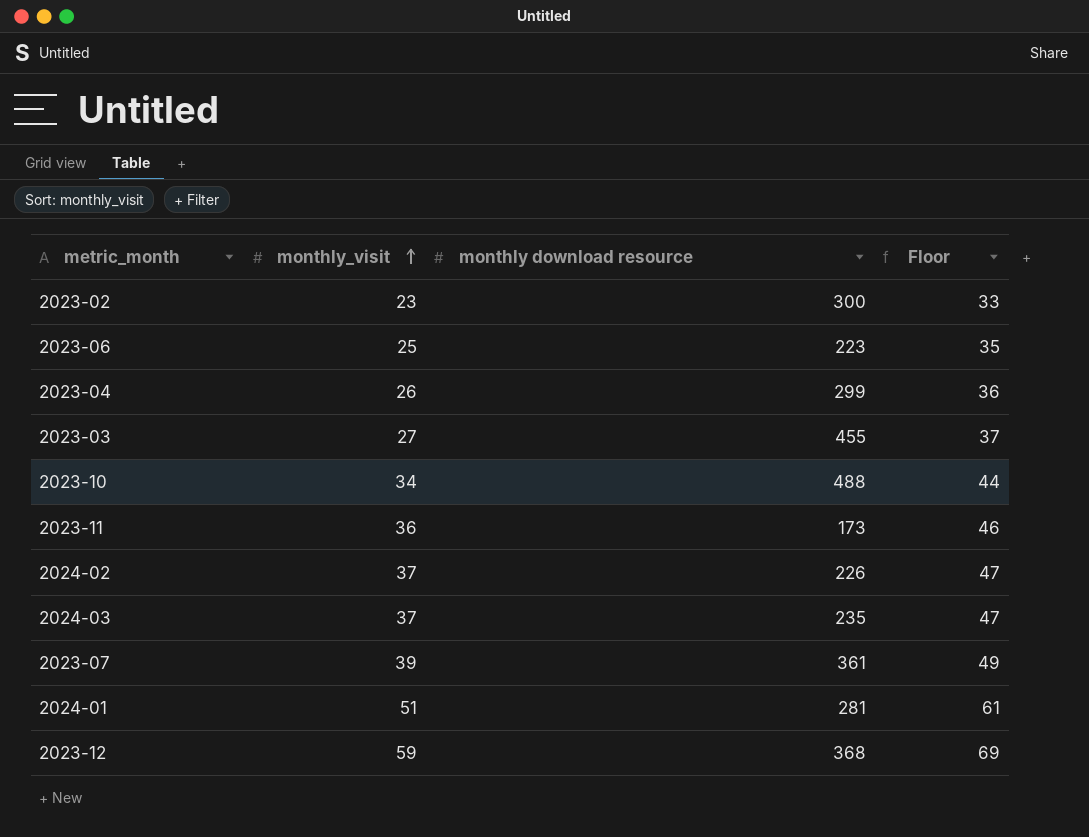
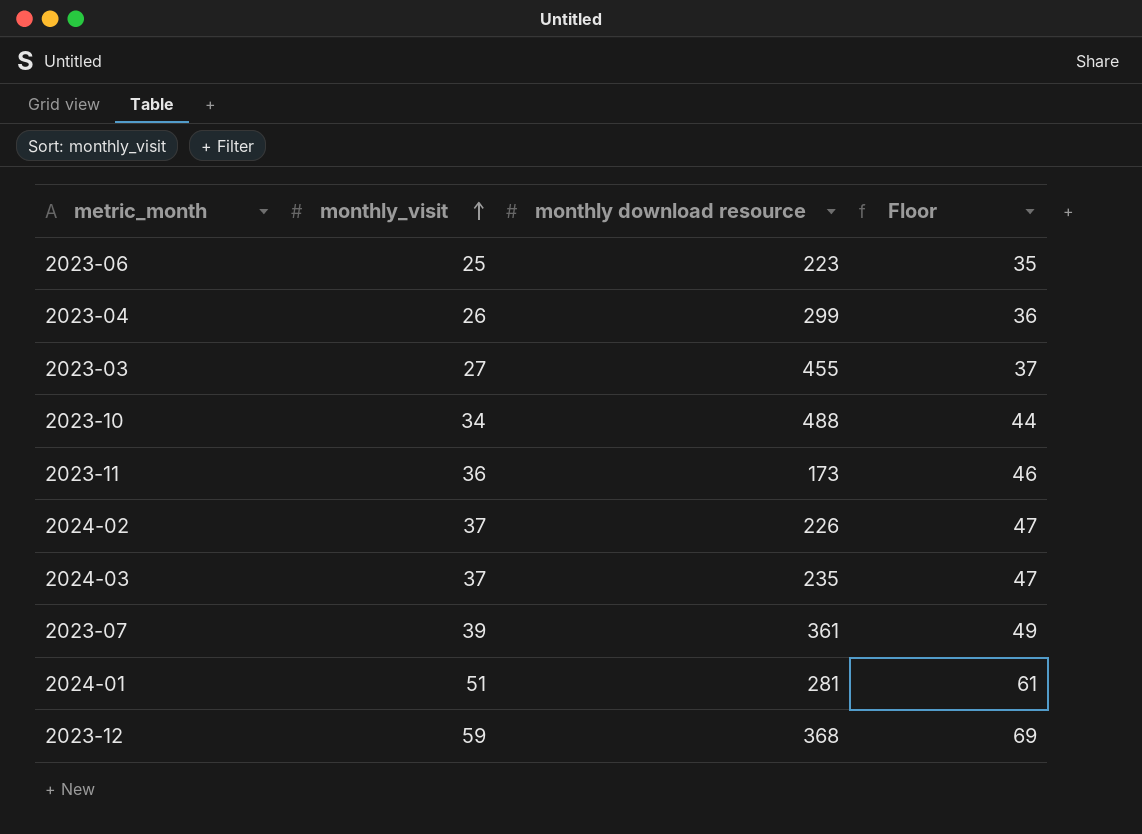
row 2023-02: 23 | 300 | 33 -> none

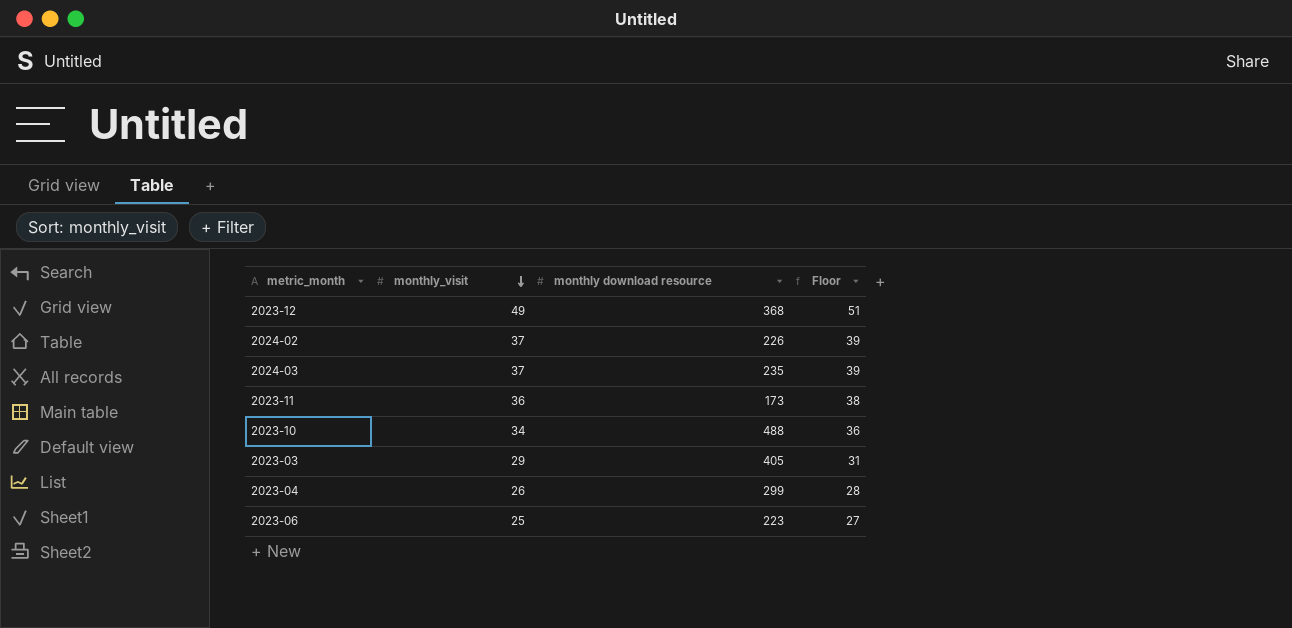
row order: monthly_visit ascending -> monthly_visit descending
column Floor | formula: [monthly_visit] + 10 -> [monthly_visit] + 2
row 2023-07: 39 | 361 | 49 -> none
row 2024-01: 51 | 281 | 61 -> none
2023-12 | monthly_visit: 59 -> 49
2023-03 | monthly_visit: 27 -> 29
2023-03 | monthly download resource: 455 -> 405

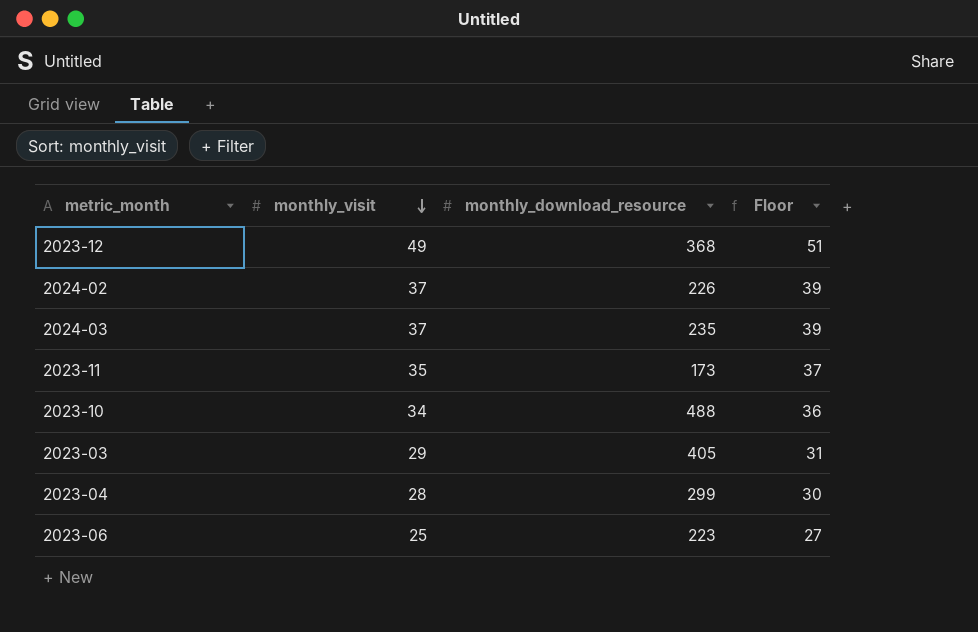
column name: monthly download resource -> monthly_download_resource
2023-11 | monthly_visit: 36 -> 35
2023-11 | Floor: 38 -> 37
2023-04 | monthly_visit: 26 -> 28
2023-04 | Floor: 28 -> 30

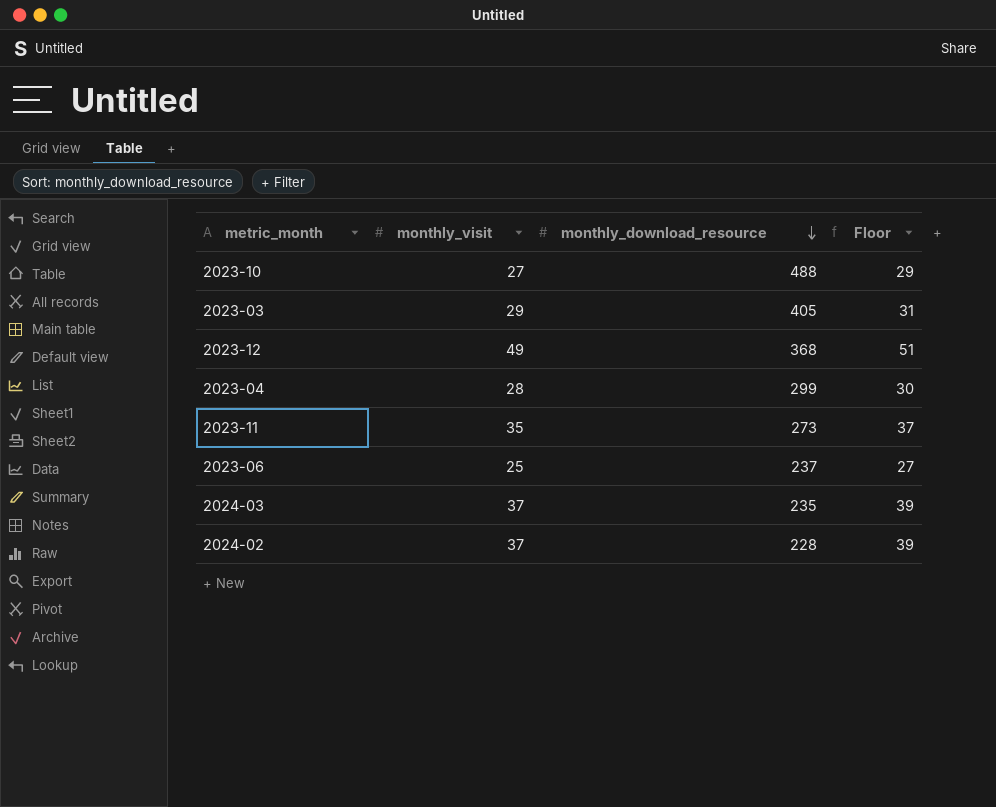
row order: monthly_visit descending -> monthly_download_resource descending
2023-10 | monthly_visit: 34 -> 27
2023-10 | Floor: 36 -> 29
2023-11 | monthly_download_resource: 173 -> 273
2023-06 | monthly_download_resource: 223 -> 237
2024-02 | monthly_download_resource: 226 -> 228

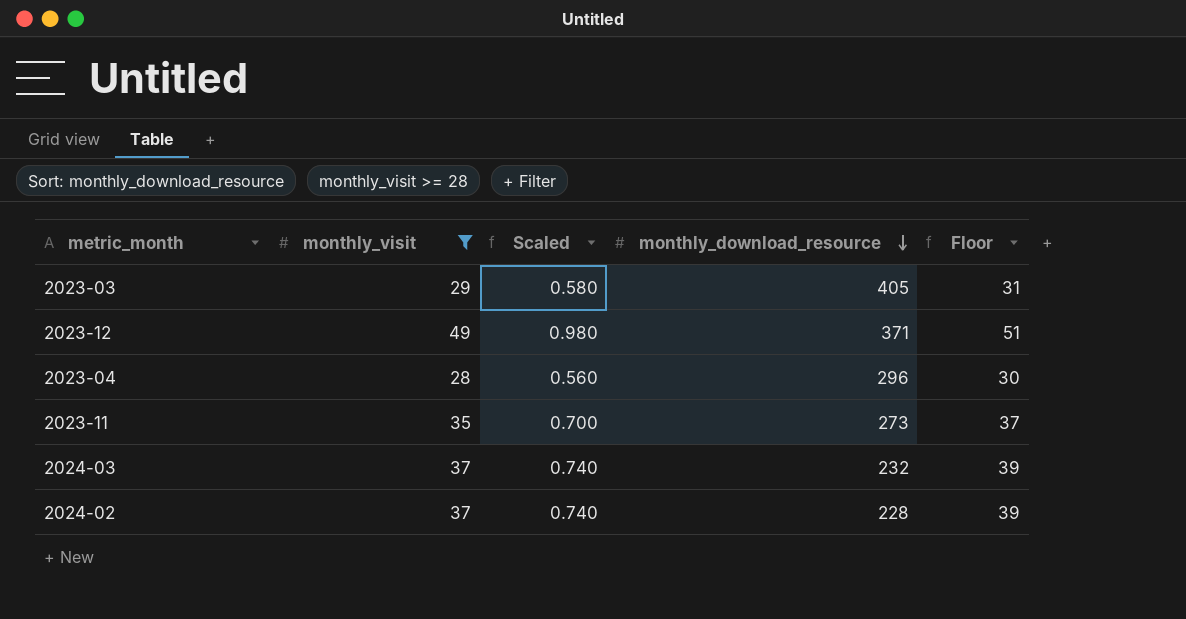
filter: none -> monthly_visit >= 28
column Scaled | formula: none -> [monthly_visit] * 0.02
2023-12 | monthly_download_resource: 368 -> 371
2023-04 | monthly_download_resource: 299 -> 296
2024-03 | monthly_download_resource: 235 -> 232

